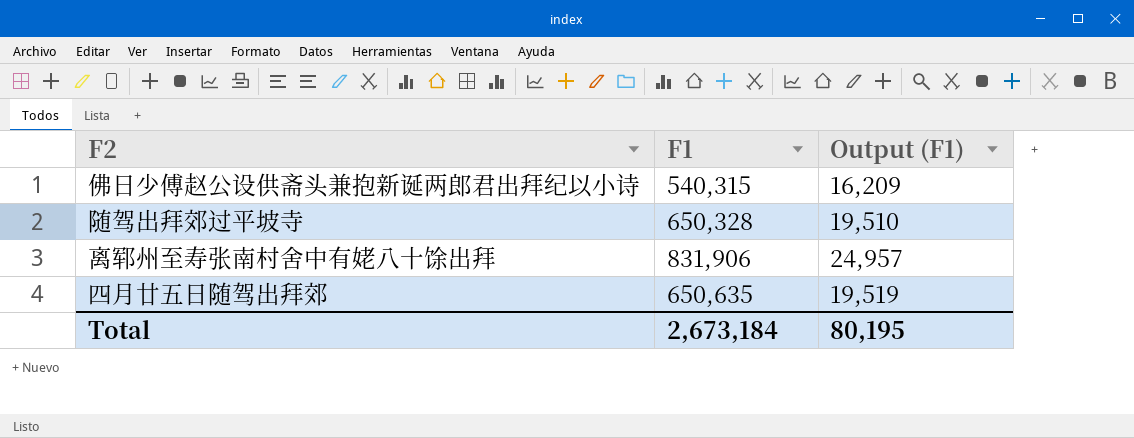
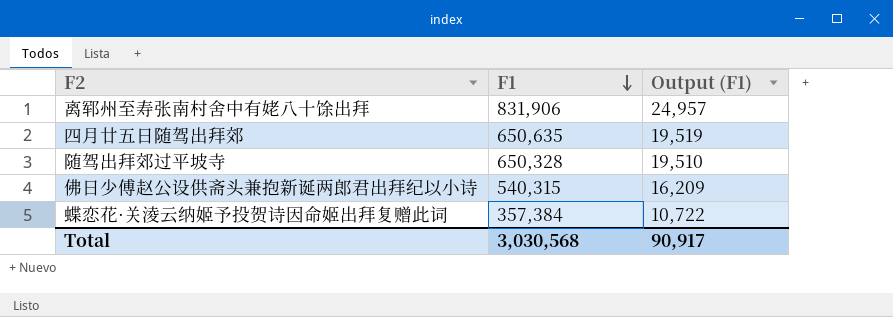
row order: none -> F1 descending
row 蝶恋花·关淩云纳姬予投贺诗因命姬出拜复赠此词: none -> 357,384 | 10,722
Total | F1: 2,673,184 -> 3,030,568
Total | Output (F1): 80,195 -> 90,917

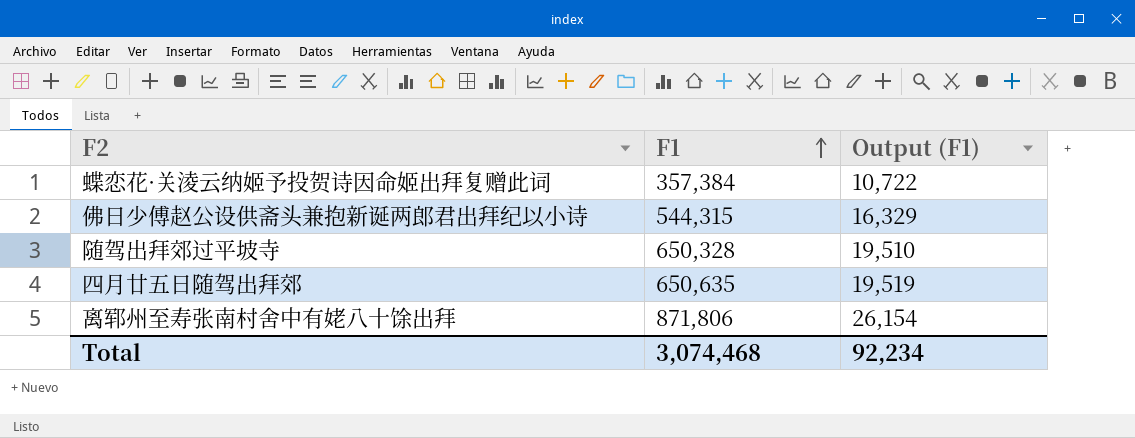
row order: F1 descending -> F1 ascending
佛日少傅赵公设供斋头兼抱新诞两郎君出拜纪以小诗 | F1: 540,315 -> 544,315
佛日少傅赵公设供斋头兼抱新诞两郎君出拜纪以小诗 | Output (F1): 16,209 -> 16,329
离郓州至寿张南村舍中有姥八十馀出拜 | F1: 831,906 -> 871,806
离郓州至寿张南村舍中有姥八十馀出拜 | Output (F1): 24,957 -> 26,154
Total | F1: 3,030,568 -> 3,074,468
Total | Output (F1): 90,917 -> 92,234

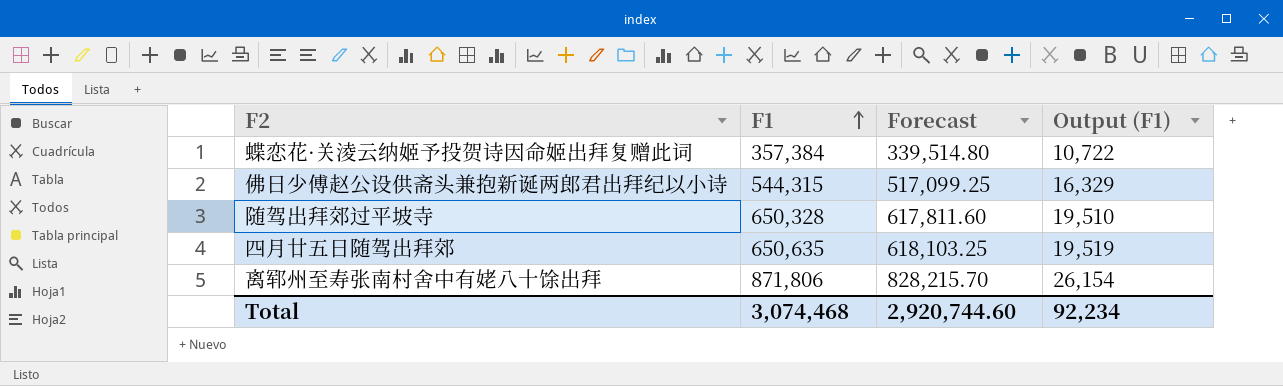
column Forecast | formula: none -> [F1] * 0.95

